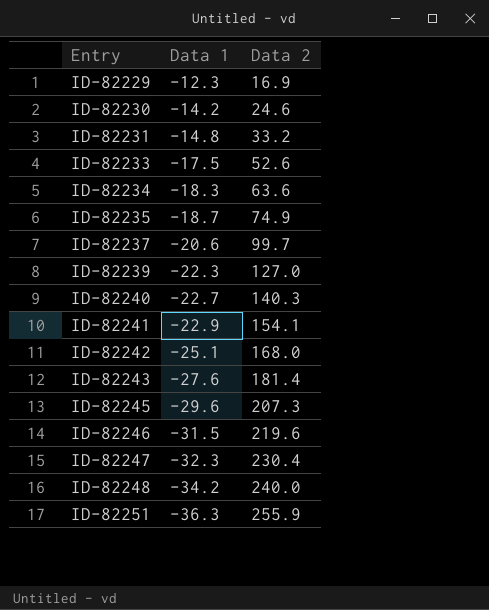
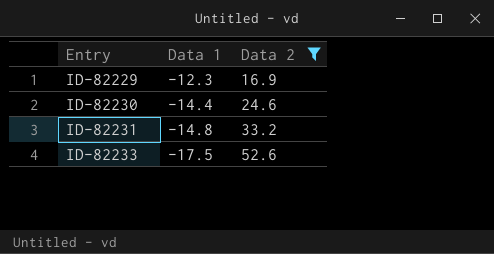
filter: none -> Data 2 <= 52.6
ID-82230 | Data 1: -14.2 -> -14.4

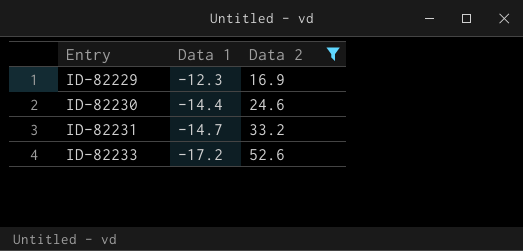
ID-82231 | Data 1: -14.8 -> -14.7
ID-82233 | Data 1: -17.5 -> -17.2

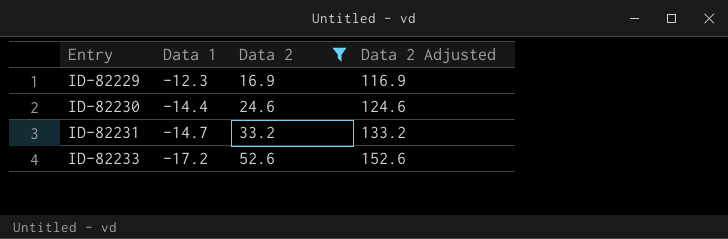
column Data 2 Adjusted | formula: none -> [Data 2] + 100

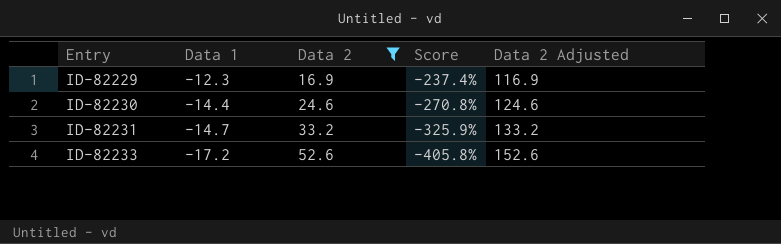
column Score | formula: none -> ([Data 2] - [Data 1]) / [Data 1]

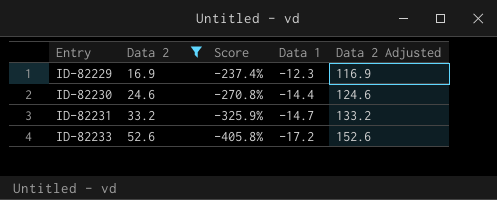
column Data 1 | position: 2 -> 4

